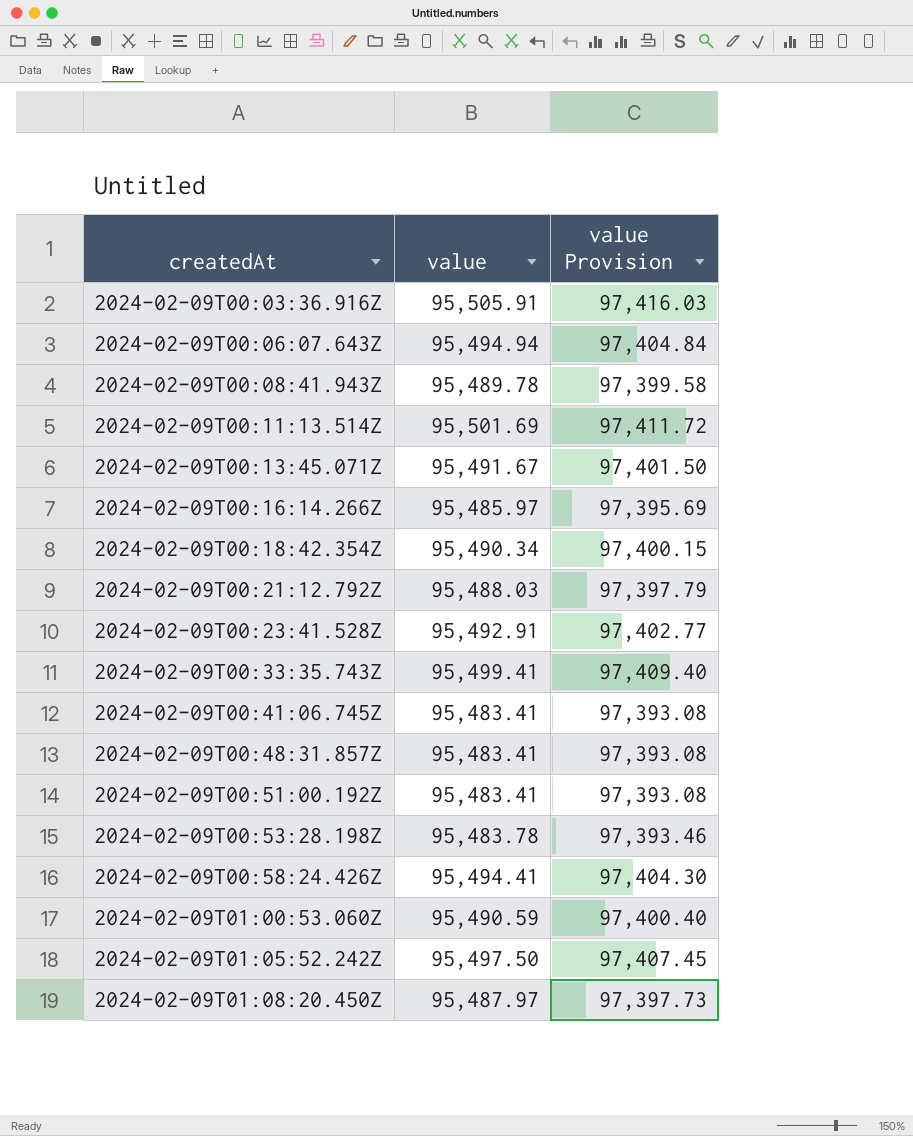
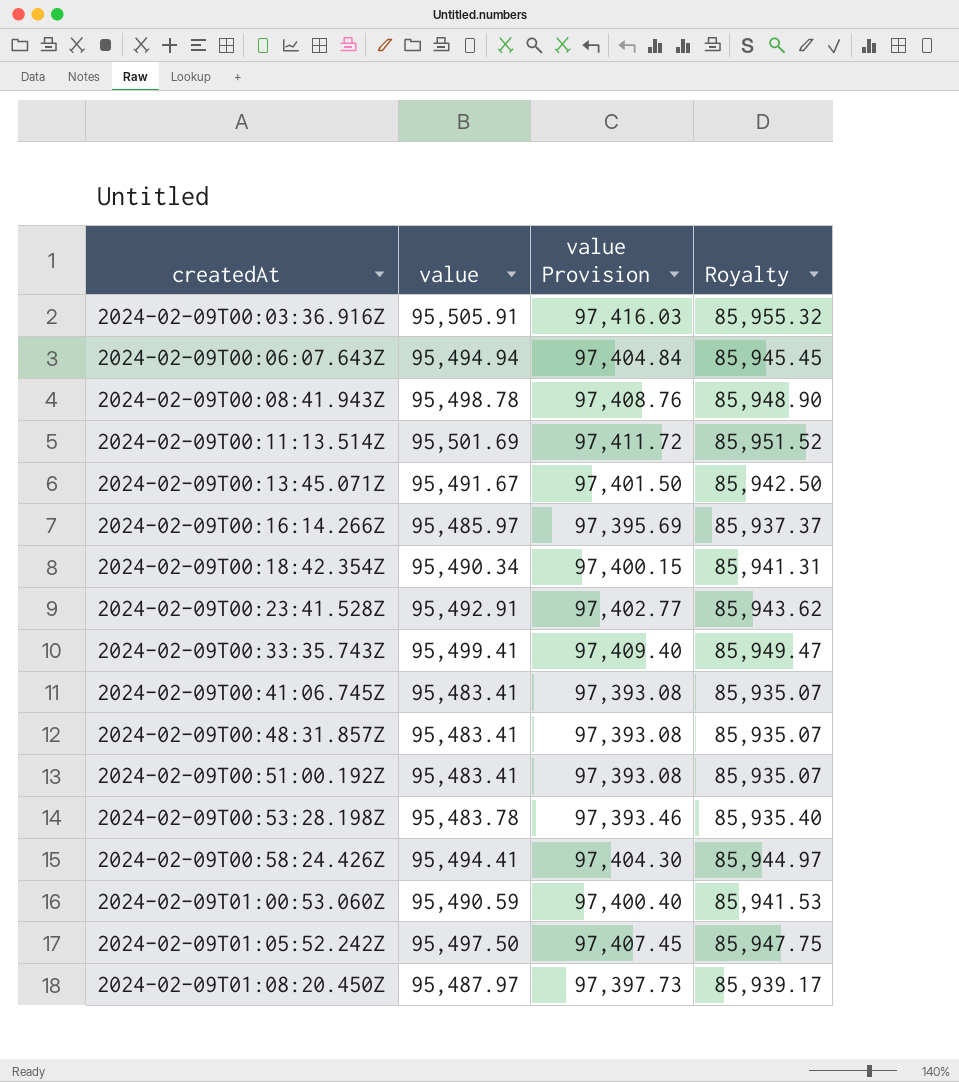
column Royalty | formula: none -> [value] * 0.9
row 2024-02-09T00:21:12.792Z: 95,488.03 | 97,397.79 -> none
2024-02-09T00:08:41.943Z | value: 95,489.78 -> 95,498.78
2024-02-09T00:08:41.943Z | value Provision: 97,399.58 -> 97,408.76

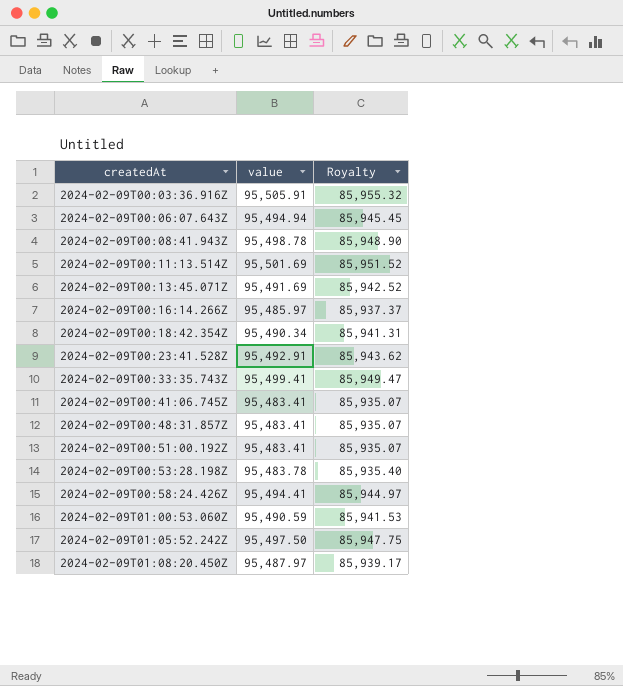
column value Provision | formula: [value] * 1.02 -> none
2024-02-09T00:13:45.071Z | value: 95,491.67 -> 95,491.69
2024-02-09T00:13:45.071Z | Royalty: 85,942.50 -> 85,942.52

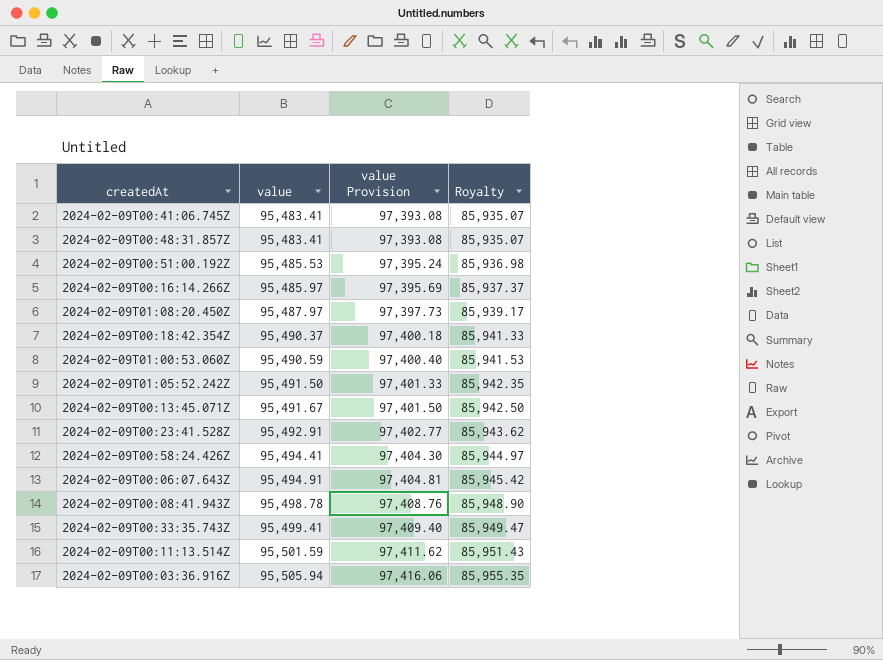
row order: createdAt ascending -> value ascending
column value Provision | formula: none -> [value] * 1.02
row 2024-02-09T00:53:28.198Z: 95,483.78 | 85,935.40 -> none
2024-02-09T00:51:00.192Z | value: 95,483.41 -> 95,485.53
2024-02-09T00:51:00.192Z | Royalty: 85,935.07 -> 85,936.98
2024-02-09T00:18:42.354Z | value: 95,490.34 -> 95,490.37
2024-02-09T00:18:42.354Z | Royalty: 85,941.31 -> 85,941.33
2024-02-09T01:05:52.242Z | value: 95,497.50 -> 95,491.50
2024-02-09T01:05:52.242Z | Royalty: 85,947.75 -> 85,942.35
2024-02-09T00:13:45.071Z | value: 95,491.69 -> 95,491.67
2024-02-09T00:13:45.071Z | Royalty: 85,942.52 -> 85,942.50
2024-02-09T00:06:07.643Z | value: 95,494.94 -> 95,494.91
2024-02-09T00:06:07.643Z | Royalty: 85,945.45 -> 85,945.42
2024-02-09T00:11:13.514Z | value: 95,501.69 -> 95,501.59
2024-02-09T00:11:13.514Z | Royalty: 85,951.52 -> 85,951.43
2024-02-09T00:03:36.916Z | value: 95,505.91 -> 95,505.94
2024-02-09T00:03:36.916Z | Royalty: 85,955.32 -> 85,955.35

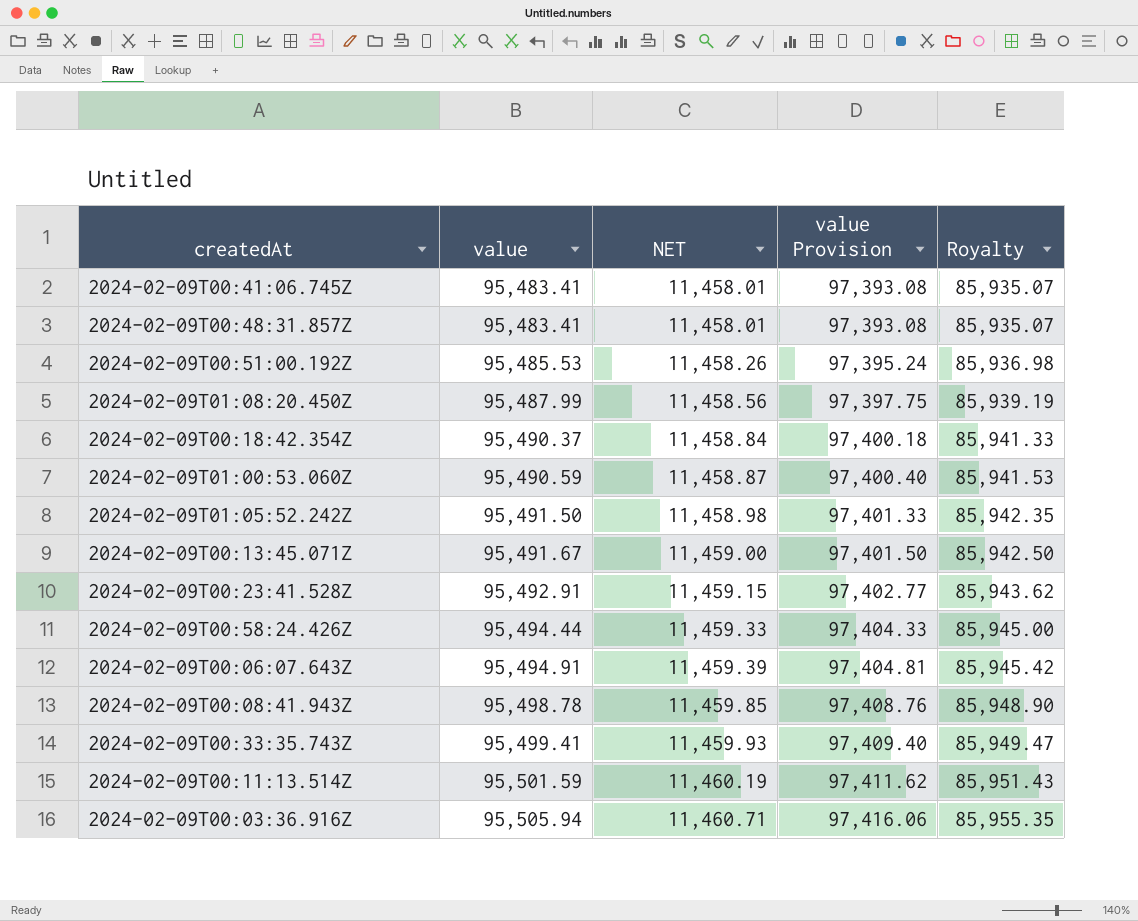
column NET | formula: none -> [value] * 0.12
row 2024-02-09T00:16:14.266Z: 95,485.97 | 97,395.69 | 85,937.37 -> none
2024-02-09T01:08:20.450Z | value: 95,487.97 -> 95,487.99
2024-02-09T01:08:20.450Z | value Provision: 97,397.73 -> 97,397.75
2024-02-09T01:08:20.450Z | Royalty: 85,939.17 -> 85,939.19
2024-02-09T00:58:24.426Z | value: 95,494.41 -> 95,494.44
2024-02-09T00:58:24.426Z | value Provision: 97,404.30 -> 97,404.33
2024-02-09T00:58:24.426Z | Royalty: 85,944.97 -> 85,945.00

